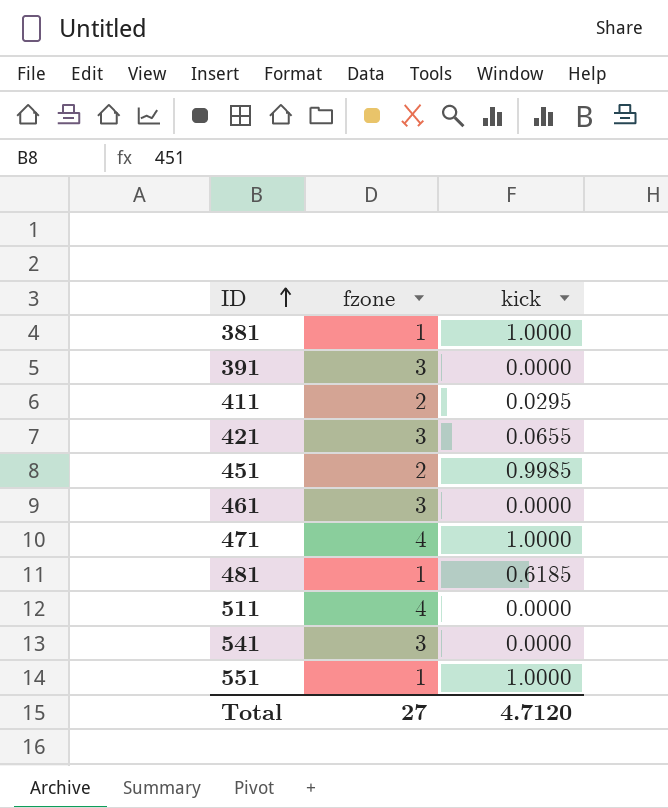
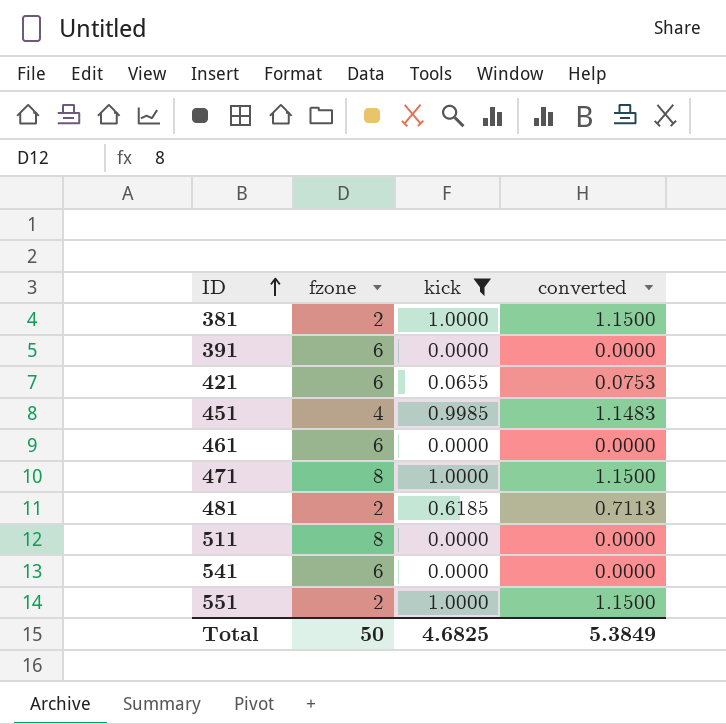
filter: none -> kick != 0.0295
column converted | formula: none -> [kick] * 1.15
381 | fzone: 1 -> 2
391 | fzone: 3 -> 6
421 | fzone: 3 -> 6
451 | fzone: 2 -> 4
461 | fzone: 3 -> 6
471 | fzone: 4 -> 8
481 | fzone: 1 -> 2
511 | fzone: 4 -> 8
541 | fzone: 3 -> 6
551 | fzone: 1 -> 2
Total | fzone: 27 -> 50
Total | kick: 4.7120 -> 4.6825

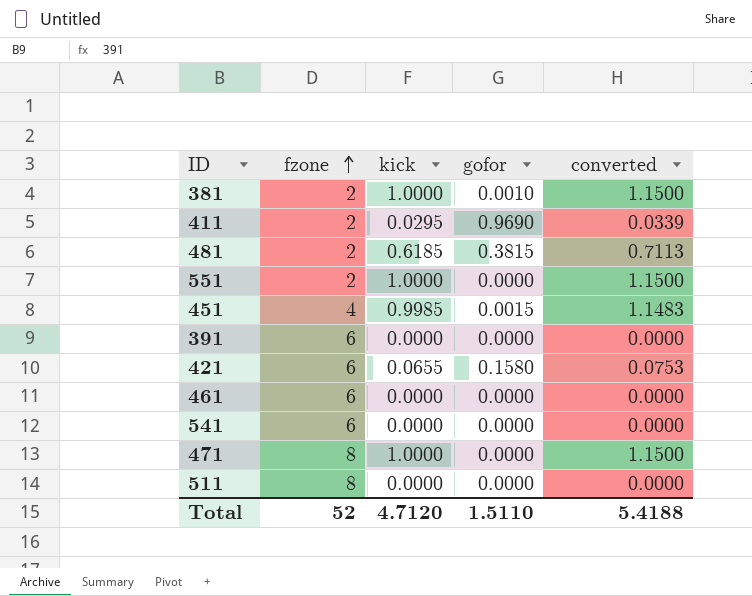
filter: kick != 0.0295 -> none
row order: ID ascending -> fzone ascending
column gofor | position: none -> 4
Total | fzone: 50 -> 52
Total | kick: 4.6825 -> 4.7120
Total | converted: 5.3849 -> 5.4188

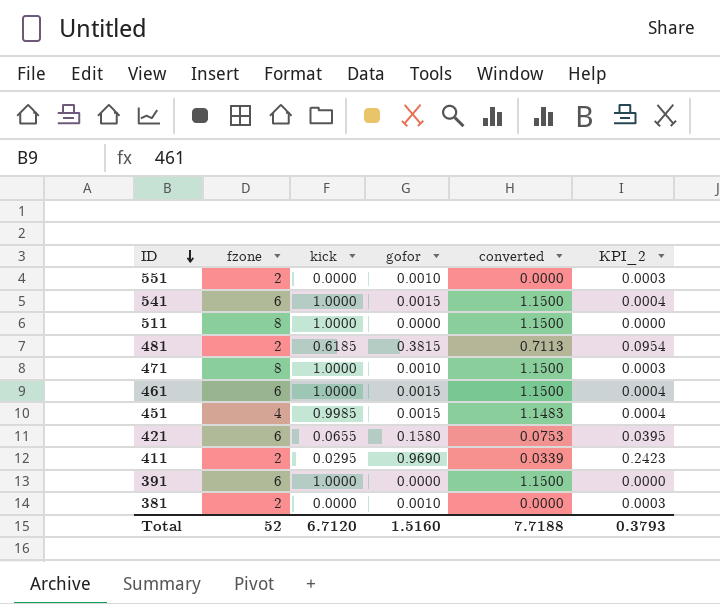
row order: fzone ascending -> ID descending
column KPI_2 | formula: none -> [gofor] * 0.25
551 | kick: 1.0000 -> 0.0000
551 | gofor: 0.0000 -> 0.0010
551 | converted: 1.1500 -> 0.0000
541 | kick: 0.0000 -> 1.0000
541 | gofor: 0.0000 -> 0.0015
541 | converted: 0.0000 -> 1.1500
511 | kick: 0.0000 -> 1.0000
511 | converted: 0.0000 -> 1.1500
471 | gofor: 0.0000 -> 0.0010
461 | kick: 0.0000 -> 1.0000
461 | gofor: 0.0000 -> 0.0015
461 | converted: 0.0000 -> 1.1500
391 | kick: 0.0000 -> 1.0000
391 | converted: 0.0000 -> 1.1500
381 | kick: 1.0000 -> 0.0000
381 | converted: 1.1500 -> 0.0000
Total | kick: 4.7120 -> 6.7120
Total | gofor: 1.5110 -> 1.5160
Total | converted: 5.4188 -> 7.7188

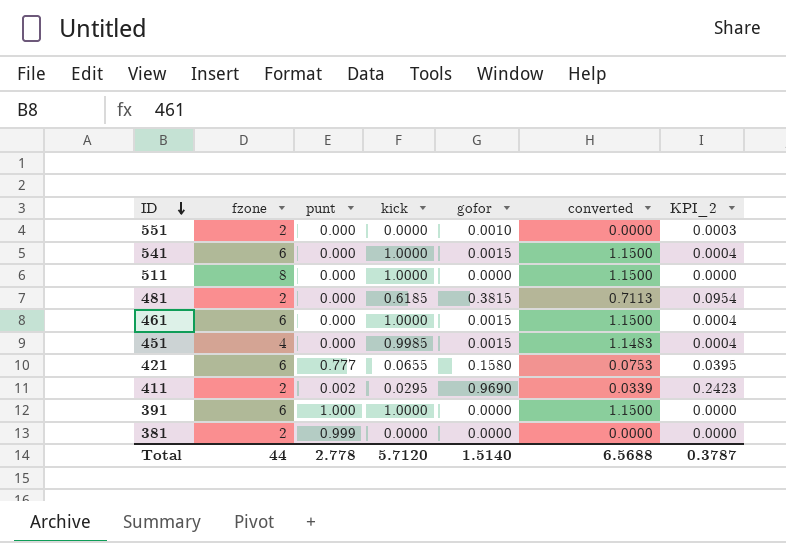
column punt | position: none -> 3
row 471: 8 | 1.0000 | 0.0010 | 1.1500 | 0.0003 -> none
381 | gofor: 0.0010 -> 0.0000
381 | KPI_2: 0.0003 -> 0.0000
Total | fzone: 52 -> 44
Total | kick: 6.7120 -> 5.7120
Total | gofor: 1.5160 -> 1.5140
Total | converted: 7.7188 -> 6.5688
Total | KPI_2: 0.3793 -> 0.3787

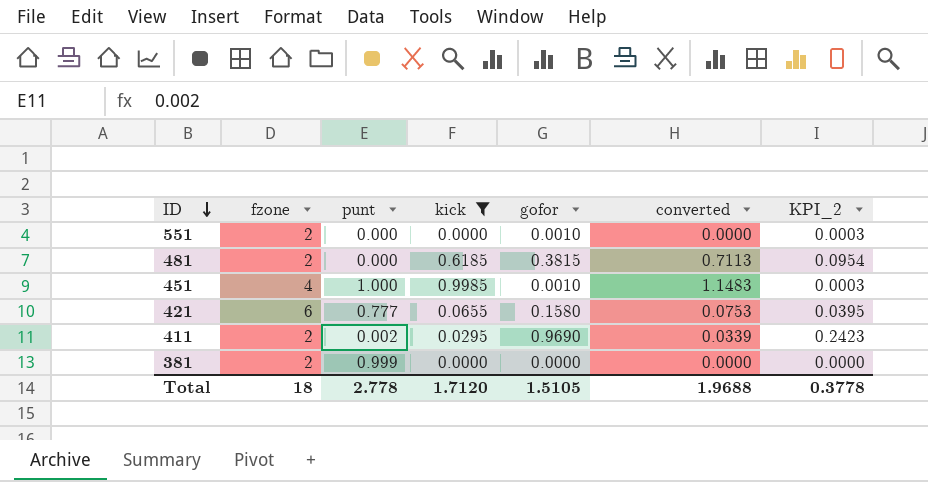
filter: none -> kick != 1.0000
451 | punt: 0.000 -> 1.000
451 | gofor: 0.0015 -> 0.0010
451 | KPI_2: 0.0004 -> 0.0003
Total | fzone: 44 -> 18
Total | kick: 5.7120 -> 1.7120
Total | gofor: 1.5140 -> 1.5105
Total | converted: 6.5688 -> 1.9688
Total | KPI_2: 0.3787 -> 0.3778

